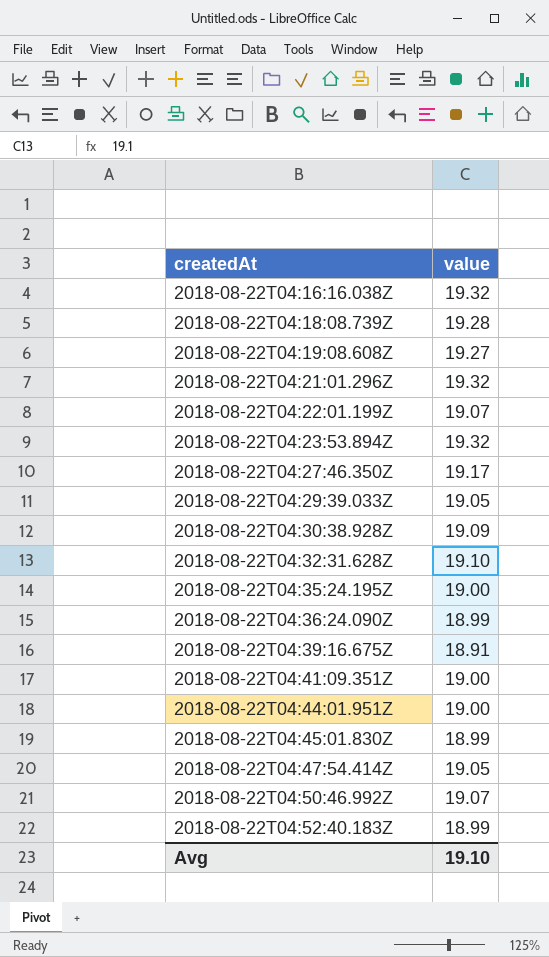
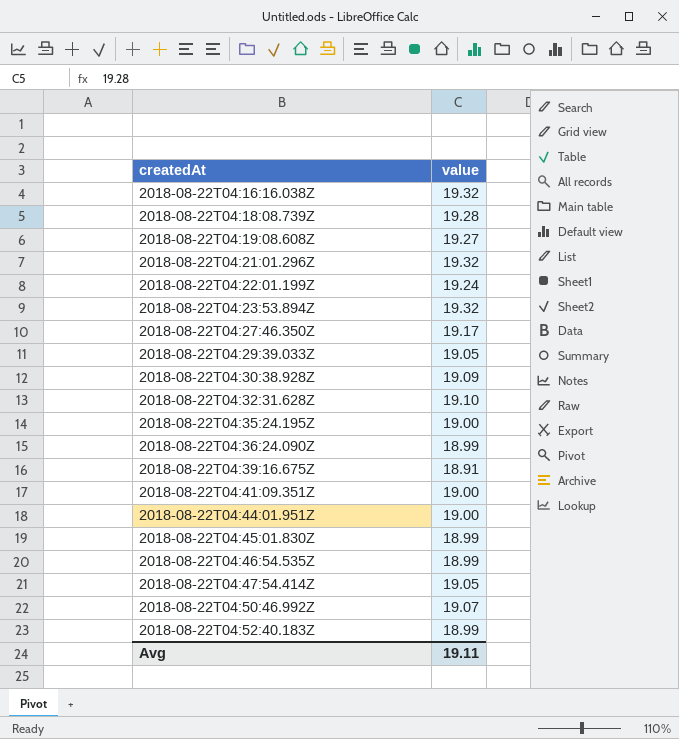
2018-08-22T04:22:01.199Z | value: 19.07 -> 19.24
row 2018-08-22T04:46:54.535Z: none -> 18.99
Avg | value: 19.10 -> 19.11

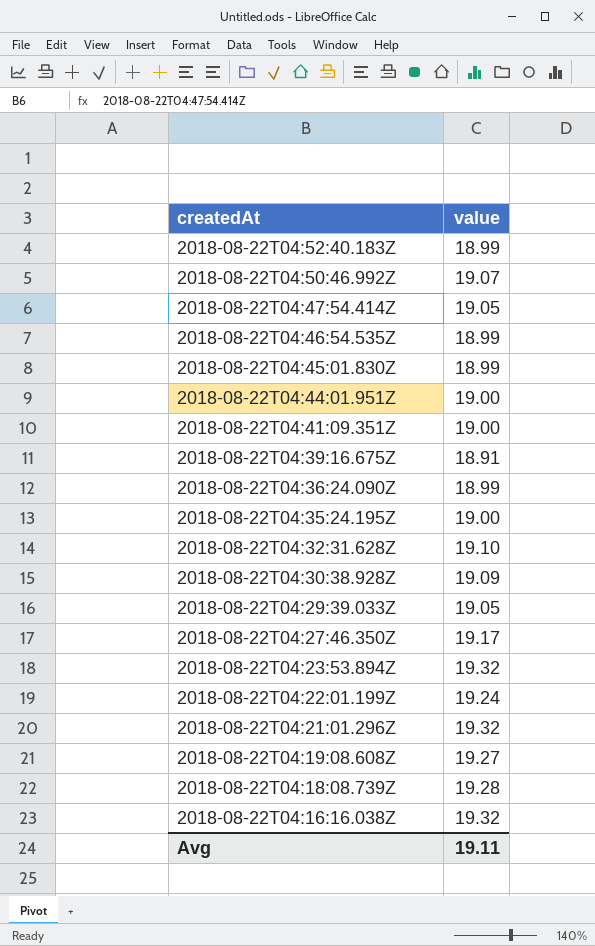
row order: createdAt ascending -> createdAt descending

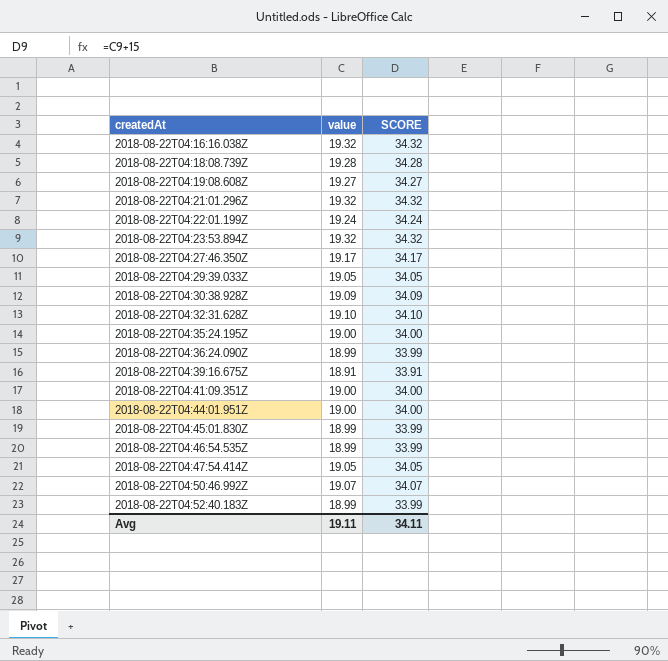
row order: createdAt descending -> createdAt ascending
column SCORE | formula: none -> [value] + 15

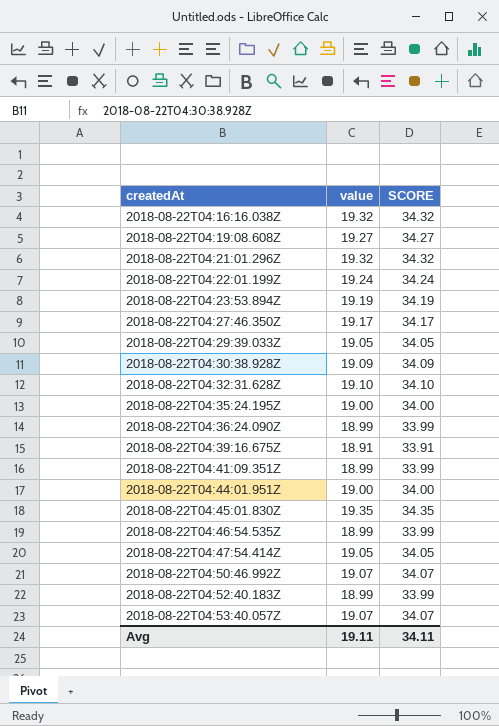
row 2018-08-22T04:18:08.739Z: 19.28 | 34.28 -> none
2018-08-22T04:23:53.894Z | value: 19.32 -> 19.19
2018-08-22T04:23:53.894Z | SCORE: 34.32 -> 34.19
2018-08-22T04:41:09.351Z | value: 19.00 -> 18.99
2018-08-22T04:41:09.351Z | SCORE: 34.00 -> 33.99
2018-08-22T04:45:01.830Z | value: 18.99 -> 19.35
2018-08-22T04:45:01.830Z | SCORE: 33.99 -> 34.35
row 2018-08-22T04:53:40.057Z: none -> 19.07 | 34.07

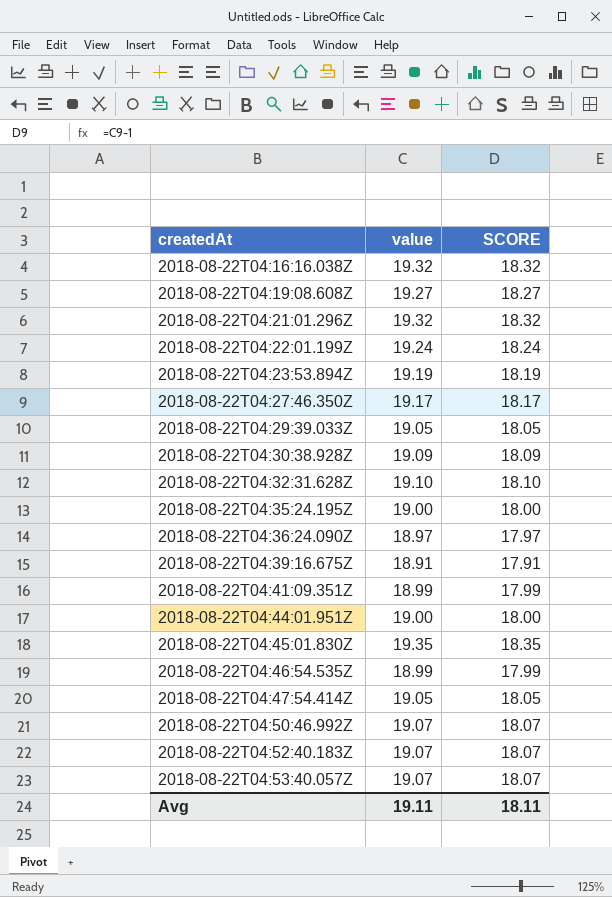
column SCORE | formula: [value] + 15 -> [value] - 1
2018-08-22T04:36:24.090Z | value: 18.99 -> 18.97
2018-08-22T04:52:40.183Z | value: 18.99 -> 19.07
Avg | SCORE: 34.11 -> 18.11

